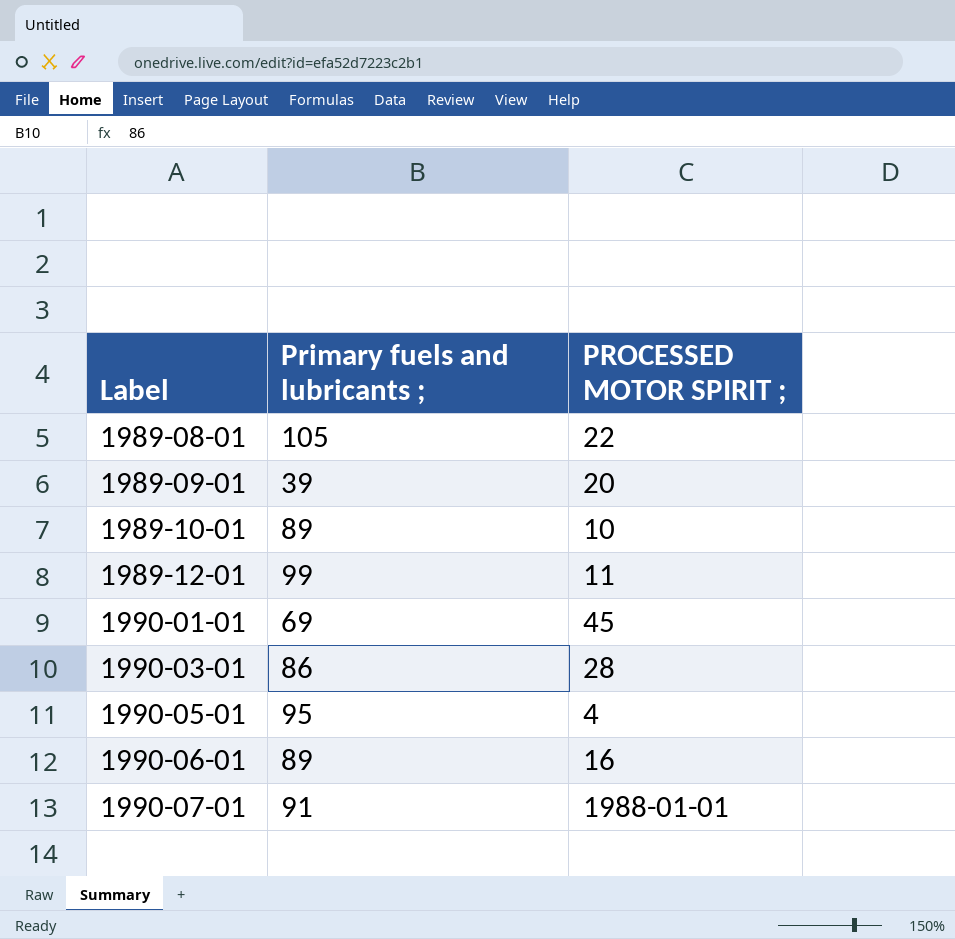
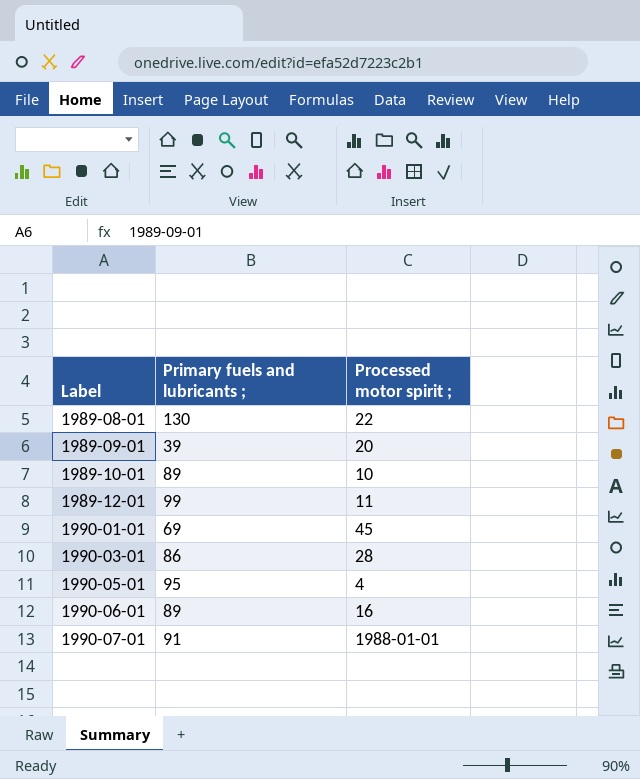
column name: PROCESSED MOTOR SPIRIT ; -> Processed motor spirit ;
1989-08-01 | Primary fuels and lubricants ;: 105 -> 130

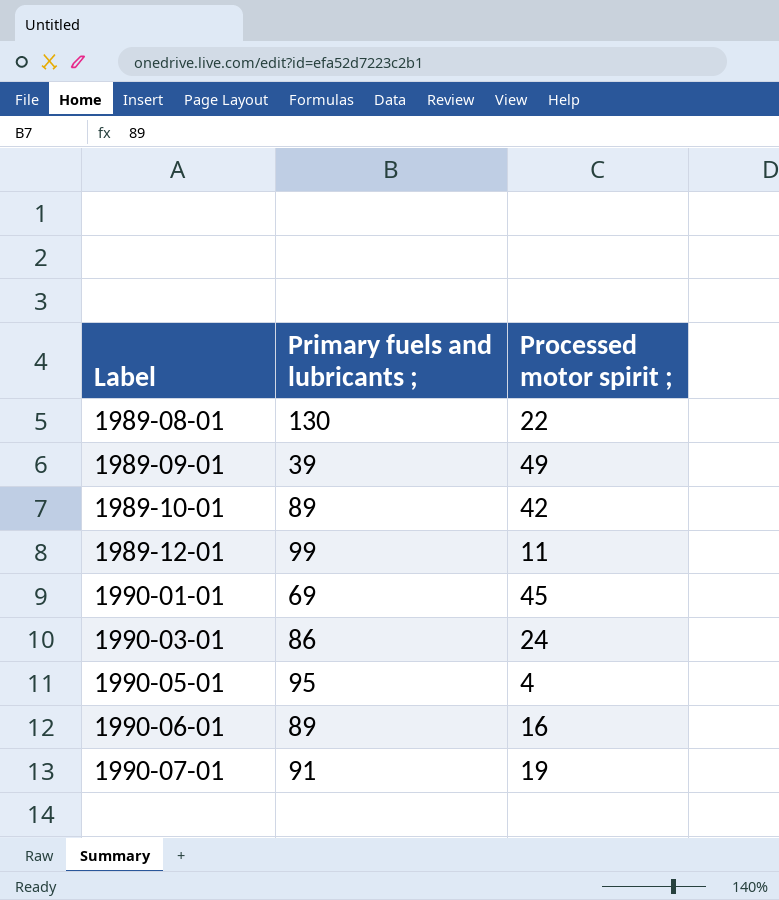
1989-09-01 | Processed motor spirit ;: 20 -> 49
1989-10-01 | Processed motor spirit ;: 10 -> 42
1990-03-01 | Processed motor spirit ;: 28 -> 24
1990-07-01 | Processed motor spirit ;: 1988-01-01 -> 19

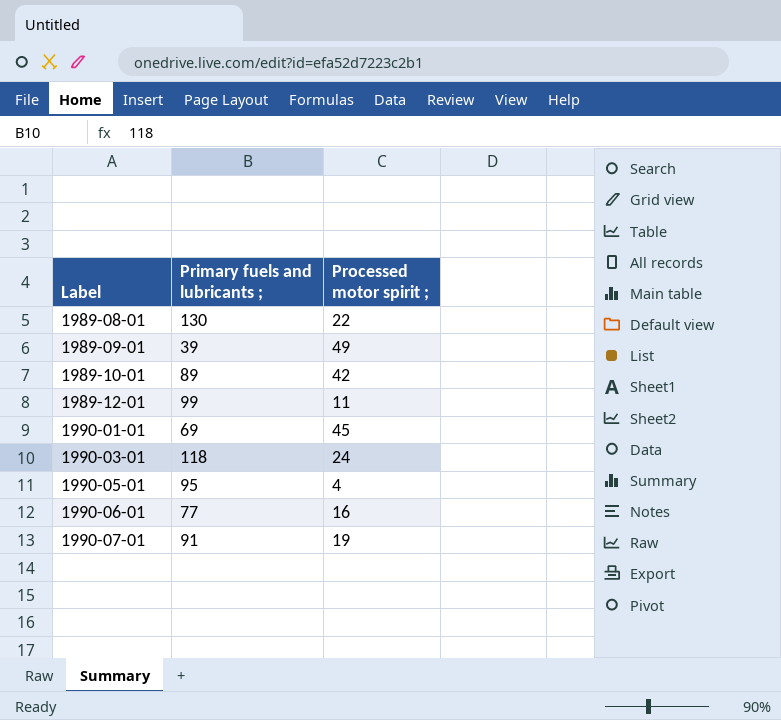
1990-03-01 | Primary fuels and lubricants ;: 86 -> 118
1990-06-01 | Primary fuels and lubricants ;: 89 -> 77

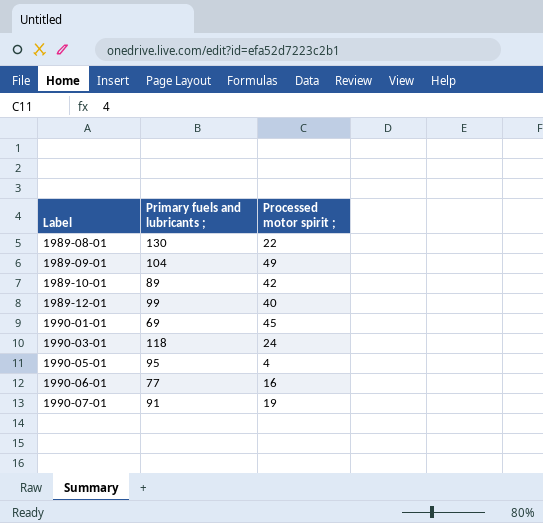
1989-09-01 | Primary fuels and lubricants ;: 39 -> 104
1989-12-01 | Processed motor spirit ;: 11 -> 40

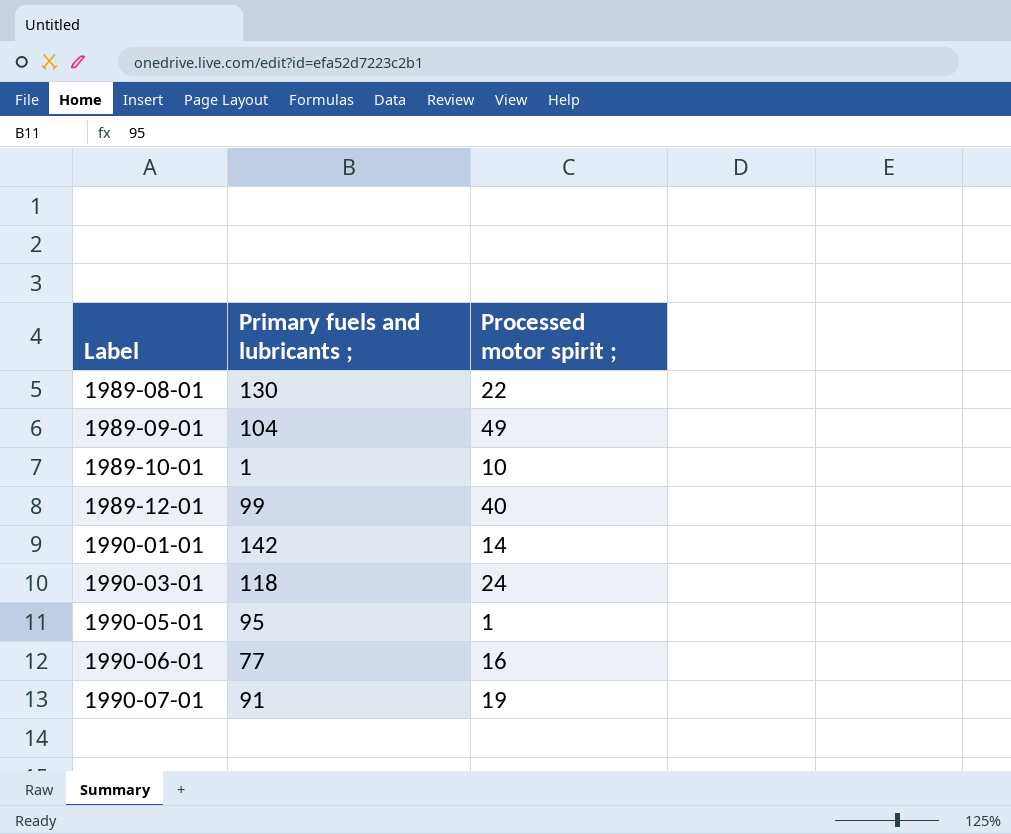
1989-10-01 | Primary fuels and lubricants ;: 89 -> 1
1989-10-01 | Processed motor spirit ;: 42 -> 10
1990-01-01 | Primary fuels and lubricants ;: 69 -> 142
1990-01-01 | Processed motor spirit ;: 45 -> 14
1990-05-01 | Processed motor spirit ;: 4 -> 1

